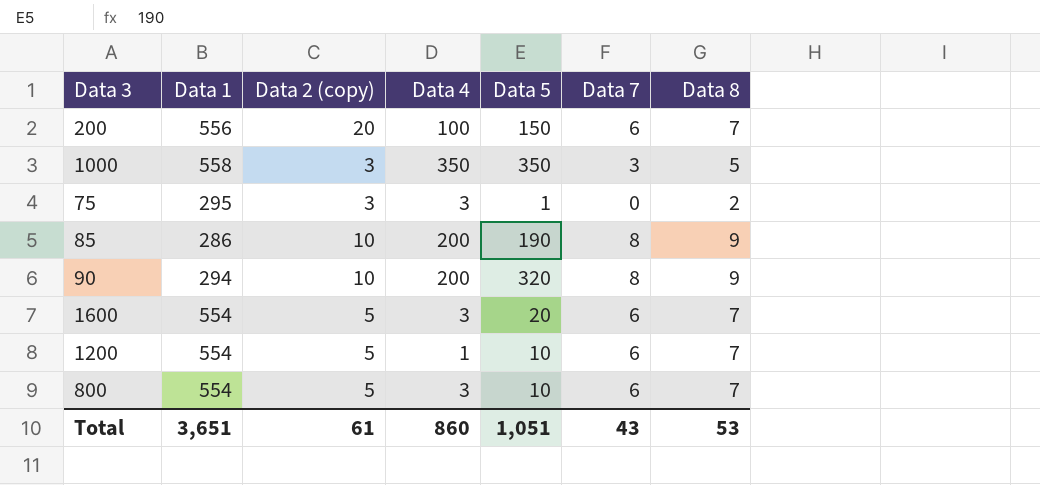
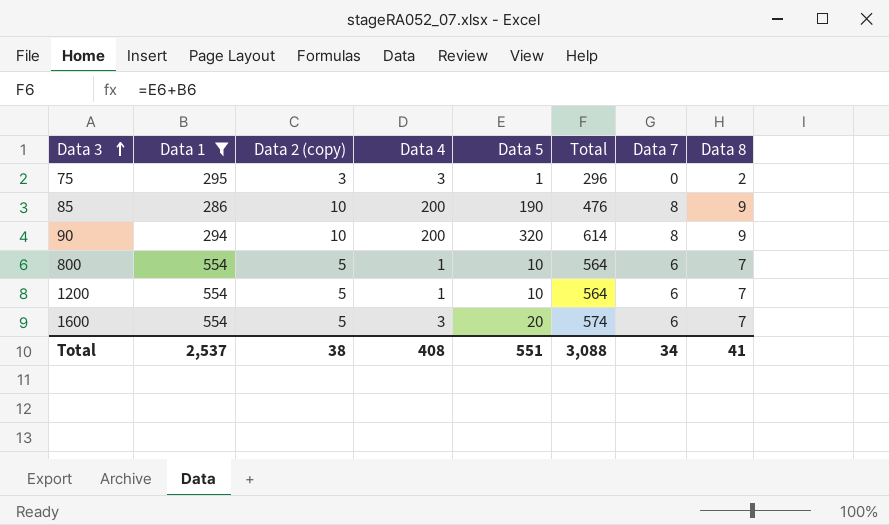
filter: none -> Data 1 <= 554
row order: none -> Data 3 ascending
column Total | formula: none -> [Data 1] + [Data 5]
800 | Data 4: 3 -> 1
Total | Data 1: 3,651 -> 2,537
Total | Data 2 (copy): 61 -> 38
Total | Data 4: 860 -> 408
Total | Data 5: 1,051 -> 551
Total | Data 7: 43 -> 34
Total | Data 8: 53 -> 41

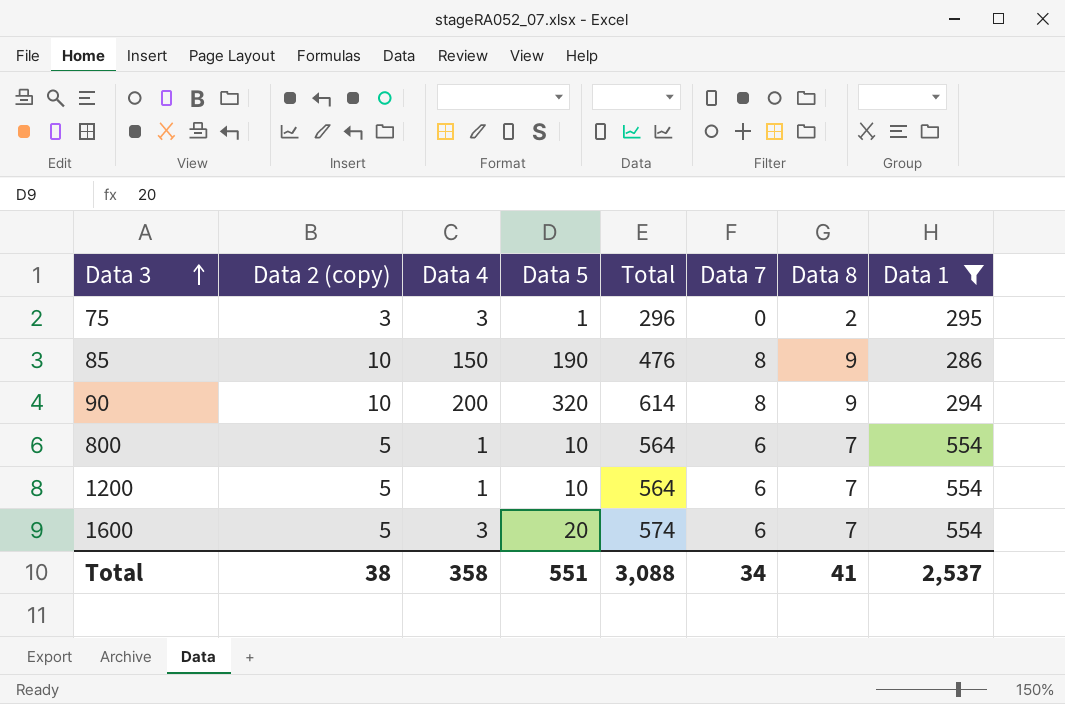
column Data 1 | position: 2 -> 8
85 | Data 4: 200 -> 150
Total | Data 4: 408 -> 358

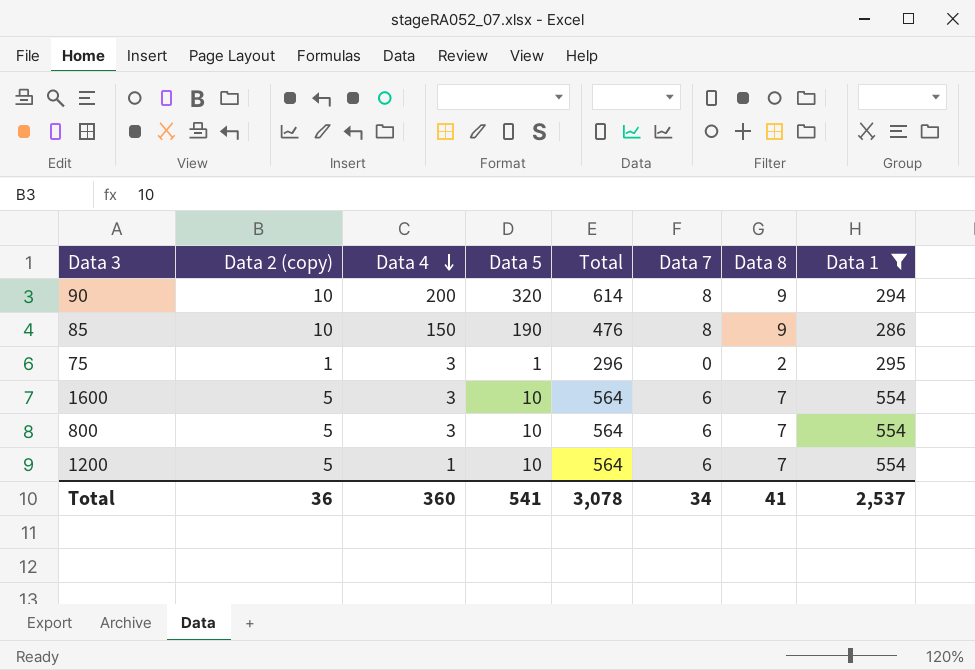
row order: Data 3 ascending -> Data 4 descending
75 | Data 2 (copy): 3 -> 1
1600 | Data 5: 20 -> 10
1600 | Total: 574 -> 564
800 | Data 4: 1 -> 3
Total | Data 2 (copy): 38 -> 36
Total | Data 4: 358 -> 360
Total | Data 5: 551 -> 541
Total | Total: 3,088 -> 3,078

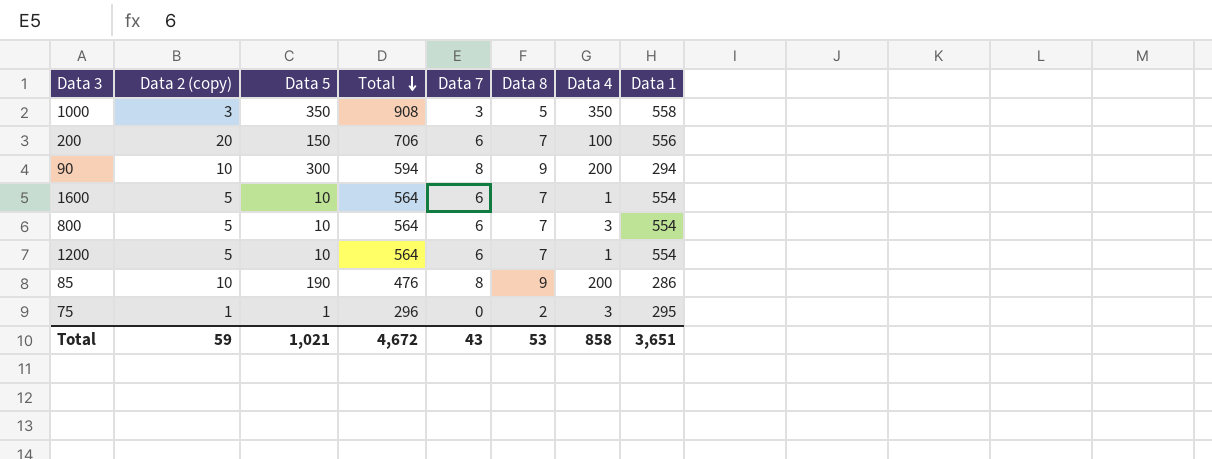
filter: Data 1 <= 554 -> none
row order: Data 4 descending -> Total descending
column Data 4 | position: 3 -> 7
90 | Data 5: 320 -> 300
90 | Total: 614 -> 594
1600 | Data 4: 3 -> 1
85 | Data 4: 150 -> 200
Total | Data 2 (copy): 36 -> 59
Total | Data 5: 541 -> 1,021
Total | Total: 3,078 -> 4,672
Total | Data 7: 34 -> 43
Total | Data 8: 41 -> 53
Total | Data 4: 360 -> 858
Total | Data 1: 2,537 -> 3,651

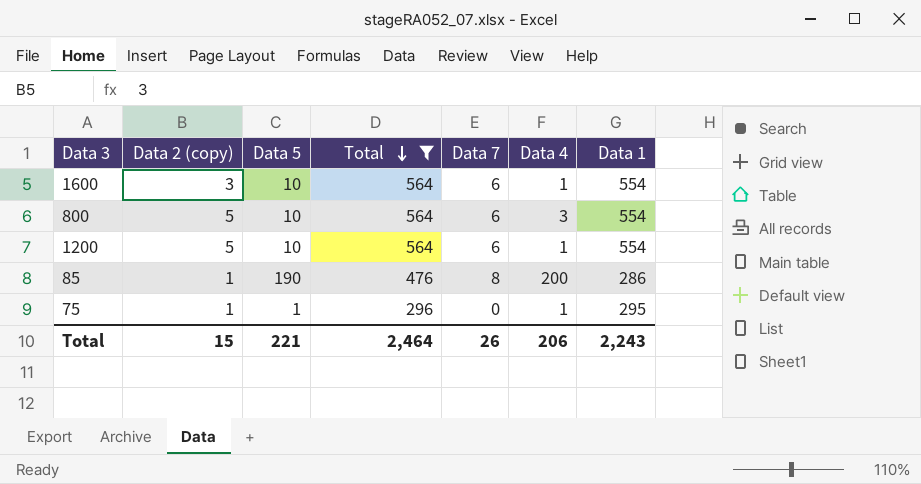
filter: none -> Total <= 564
column Data 8 | position: 6 -> none
1600 | Data 2 (copy): 5 -> 3
85 | Data 2 (copy): 10 -> 1
75 | Data 4: 3 -> 1
Total | Data 2 (copy): 59 -> 15
Total | Data 5: 1,021 -> 221
Total | Total: 4,672 -> 2,464
Total | Data 7: 43 -> 26
Total | Data 4: 858 -> 206
Total | Data 1: 3,651 -> 2,243

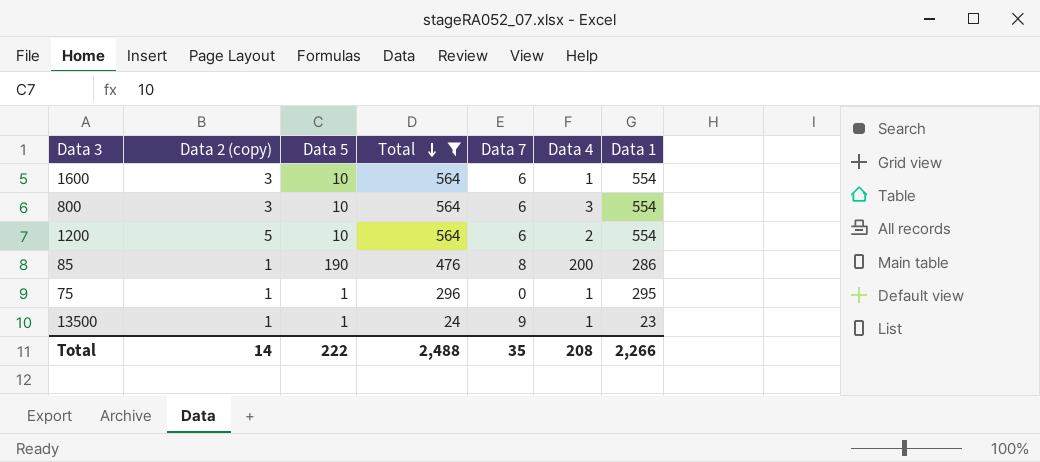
800 | Data 2 (copy): 5 -> 3
1200 | Data 4: 1 -> 2
row 13500: none -> 1 | 1 | 24 | 9 | 1 | 23
Total | Data 2 (copy): 15 -> 14
Total | Data 5: 221 -> 222
Total | Total: 2,464 -> 2,488
Total | Data 7: 26 -> 35
Total | Data 4: 206 -> 208
Total | Data 1: 2,243 -> 2,266

